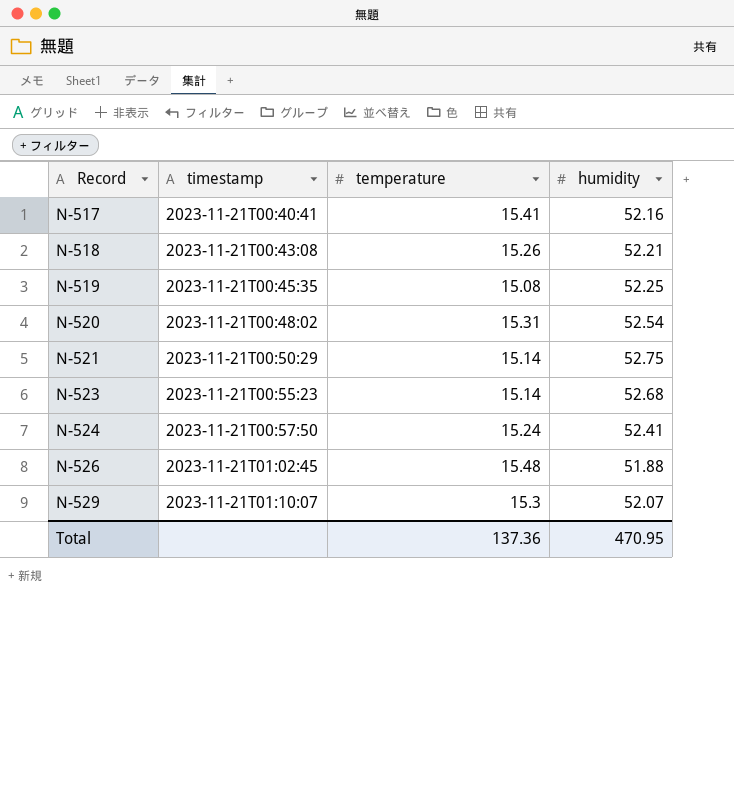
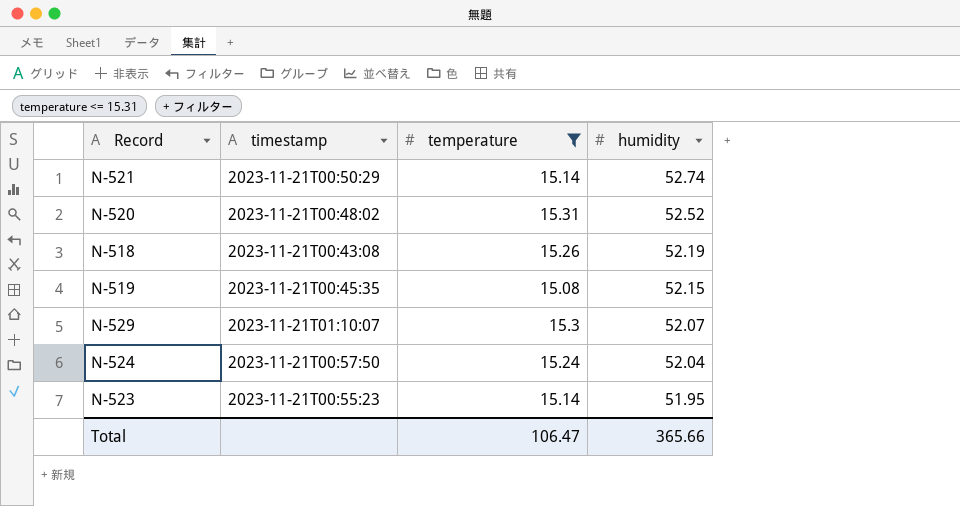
filter: none -> temperature <= 15.31
row order: Record ascending -> humidity descending
N-521 | humidity: 52.75 -> 52.74
N-520 | humidity: 52.54 -> 52.52
N-518 | humidity: 52.21 -> 52.19
N-519 | humidity: 52.25 -> 52.15
N-524 | humidity: 52.41 -> 52.04
N-523 | humidity: 52.68 -> 51.95
Total | temperature: 137.36 -> 106.47
Total | humidity: 470.95 -> 365.66

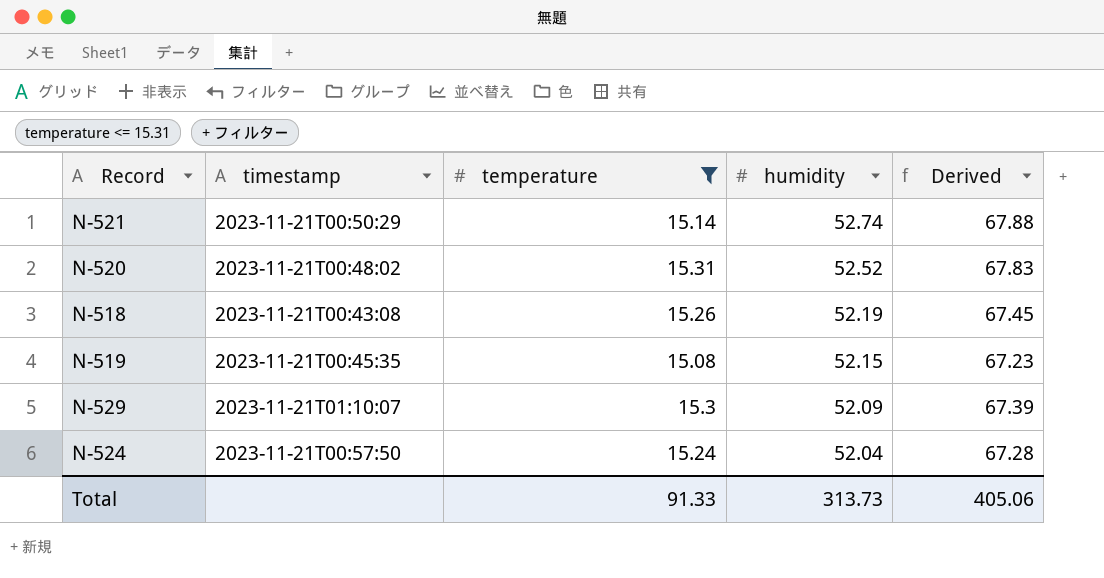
column Derived | formula: none -> [temperature] + [humidity]
row N-523: 2023-11-21T00:55:23 | 15.14 | 51.95 -> none
N-529 | humidity: 52.07 -> 52.09
Total | temperature: 106.47 -> 91.33
Total | humidity: 365.66 -> 313.73

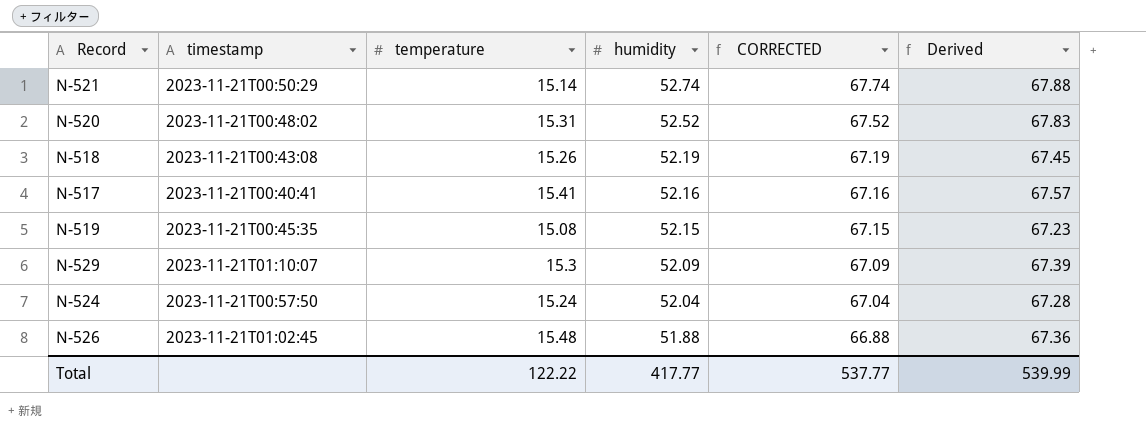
filter: temperature <= 15.31 -> none
column CORRECTED | formula: none -> [humidity] + 15
Total | temperature: 91.33 -> 122.22
Total | humidity: 313.73 -> 417.77
Total | Derived: 405.06 -> 539.99

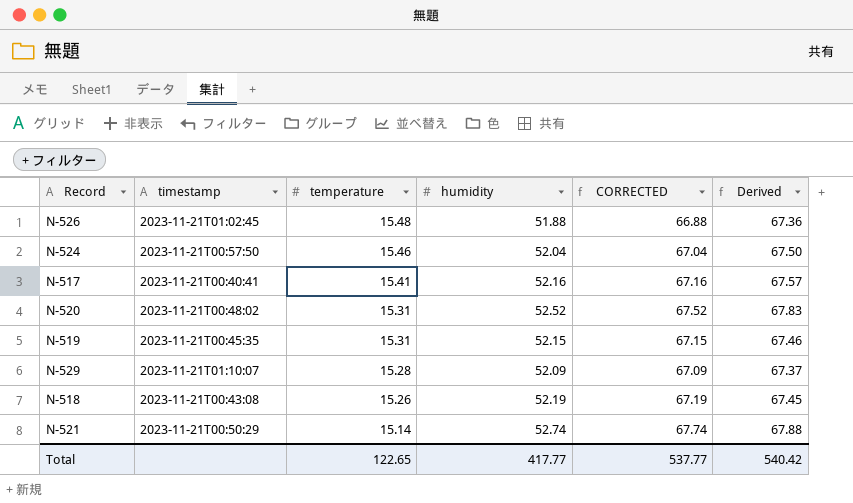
row order: humidity descending -> temperature descending
N-524 | temperature: 15.24 -> 15.46
N-524 | Derived: 67.28 -> 67.50
N-519 | temperature: 15.08 -> 15.31
N-519 | Derived: 67.23 -> 67.46
N-529 | temperature: 15.3 -> 15.28
N-529 | Derived: 67.39 -> 67.37
Total | temperature: 122.22 -> 122.65
Total | Derived: 539.99 -> 540.42

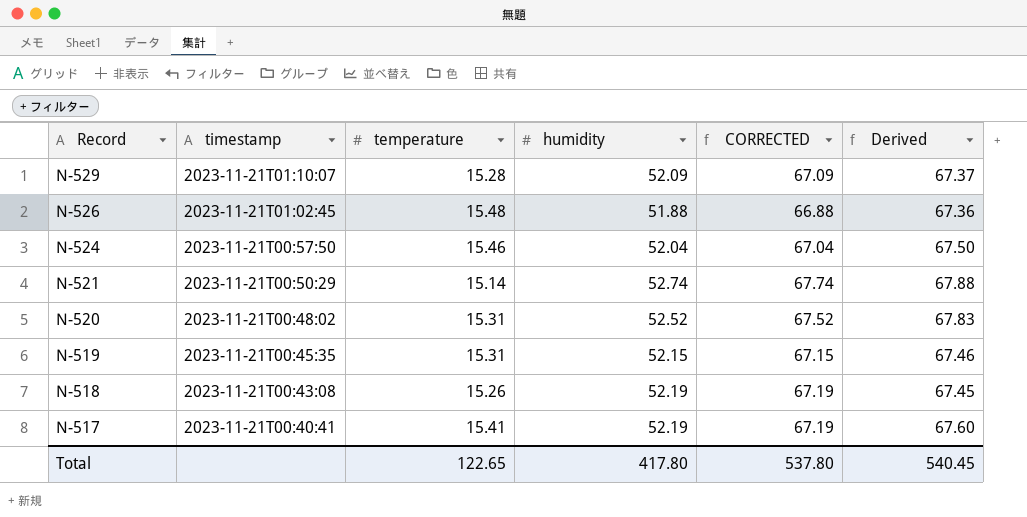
row order: temperature descending -> Record descending
N-517 | humidity: 52.16 -> 52.19
N-517 | CORRECTED: 67.16 -> 67.19
N-517 | Derived: 67.57 -> 67.60
Total | humidity: 417.77 -> 417.80
Total | CORRECTED: 537.77 -> 537.80
Total | Derived: 540.42 -> 540.45

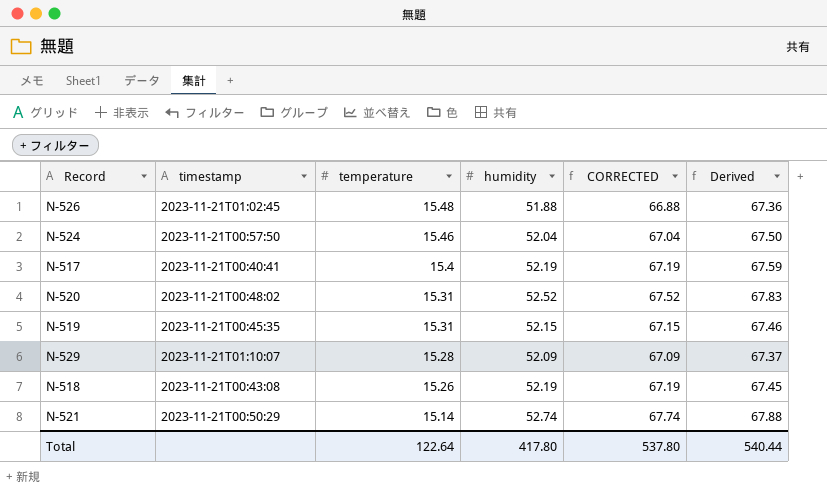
row order: Record descending -> temperature descending
N-517 | temperature: 15.41 -> 15.4
N-517 | Derived: 67.60 -> 67.59
Total | temperature: 122.65 -> 122.64
Total | Derived: 540.45 -> 540.44

